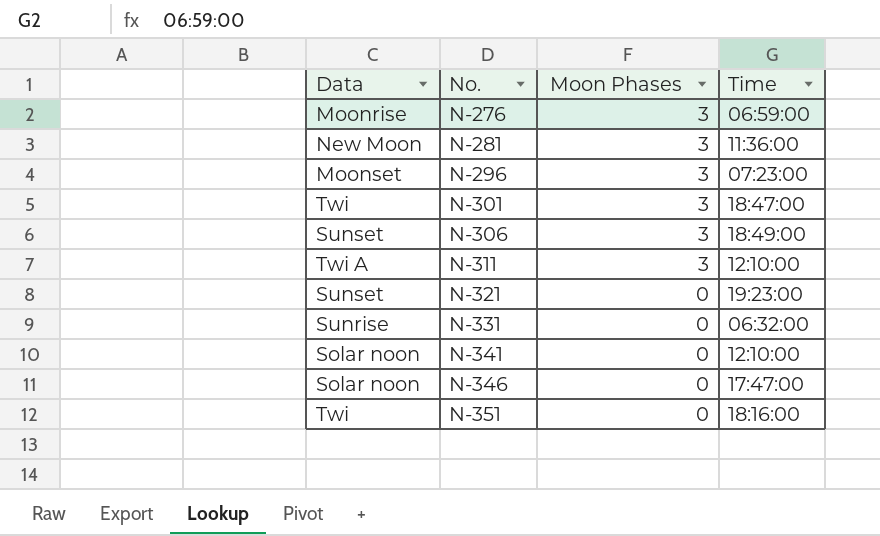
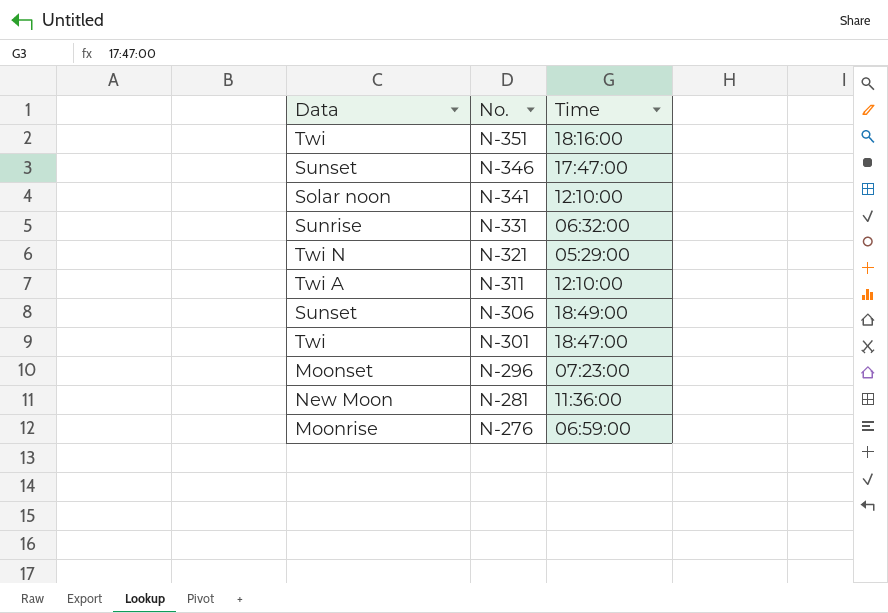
row order: No. ascending -> No. descending
column Moon Phases | position: 3 -> none
N-346 | Data: Solar noon -> Sunset
N-321 | Data: Sunset -> Twi N
N-321 | Time: 19:23:00 -> 05:29:00

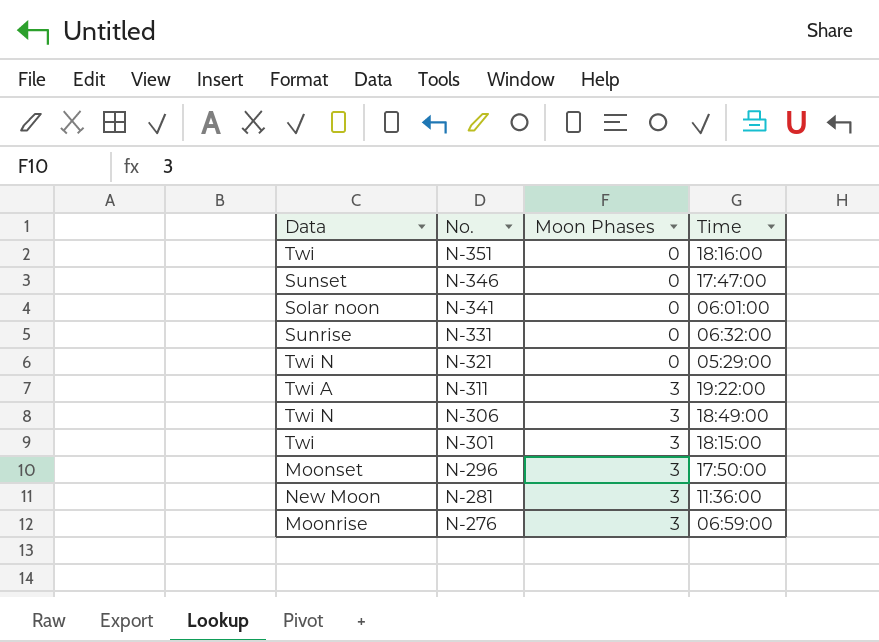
column Moon Phases | position: none -> 3
N-341 | Time: 12:10:00 -> 06:01:00
N-311 | Time: 12:10:00 -> 19:22:00
N-306 | Data: Sunset -> Twi N
N-301 | Time: 18:47:00 -> 18:15:00
N-296 | Time: 07:23:00 -> 17:50:00

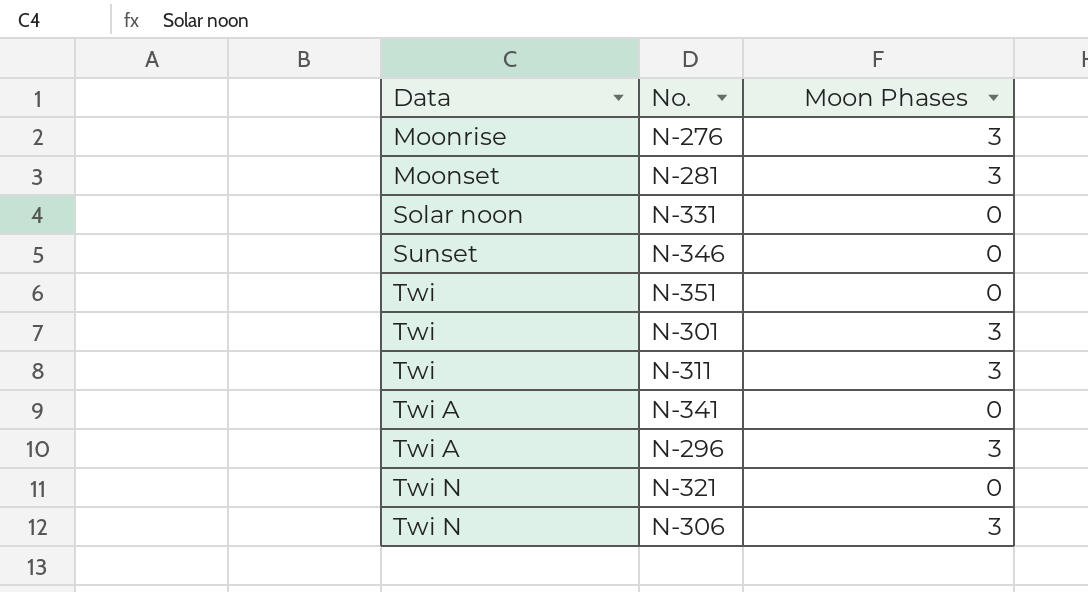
row order: No. descending -> Data ascending
column Time | position: 4 -> none
N-281 | Data: New Moon -> Moonset
N-331 | Data: Sunrise -> Solar noon
N-311 | Data: Twi A -> Twi
N-341 | Data: Solar noon -> Twi A
N-296 | Data: Moonset -> Twi A

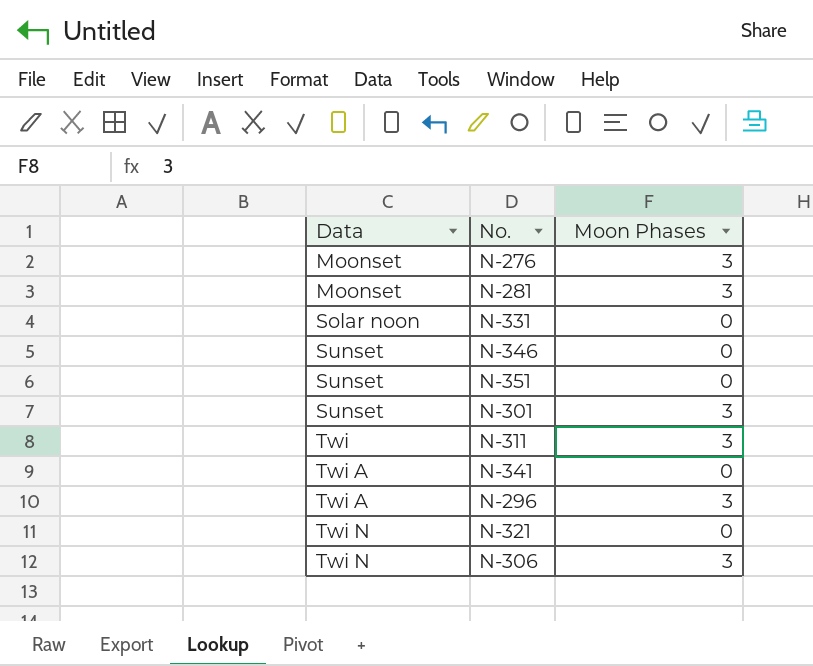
N-276 | Data: Moonrise -> Moonset
N-351 | Data: Twi -> Sunset
N-301 | Data: Twi -> Sunset

